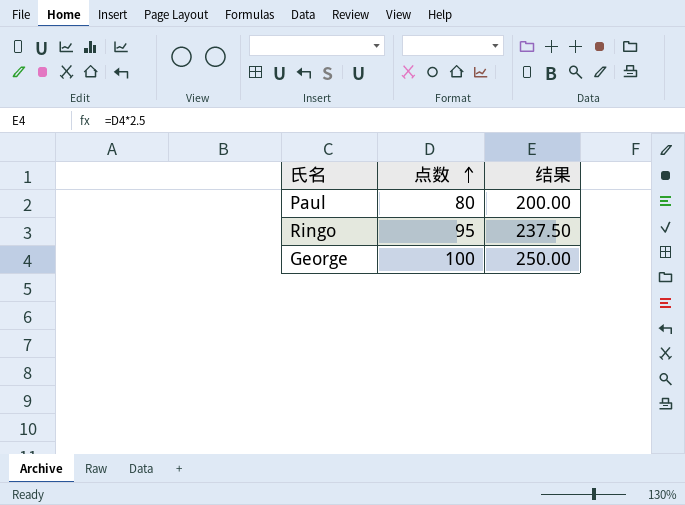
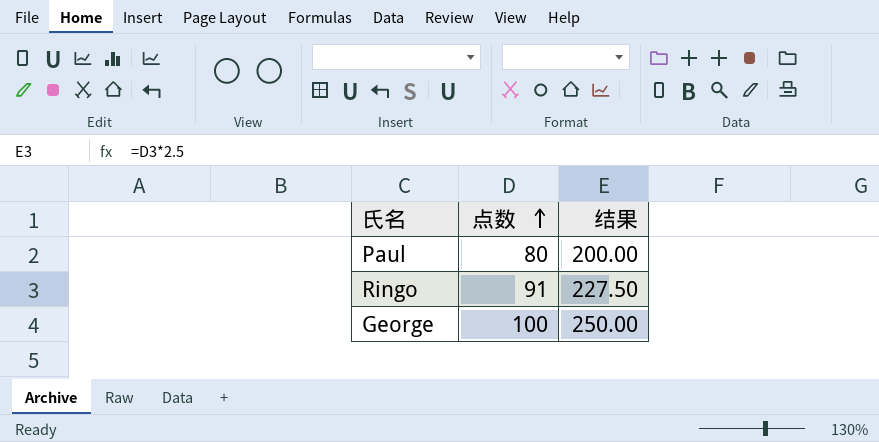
Ringo | 点数: 95 -> 91
Ringo | 结果: 237.50 -> 227.50

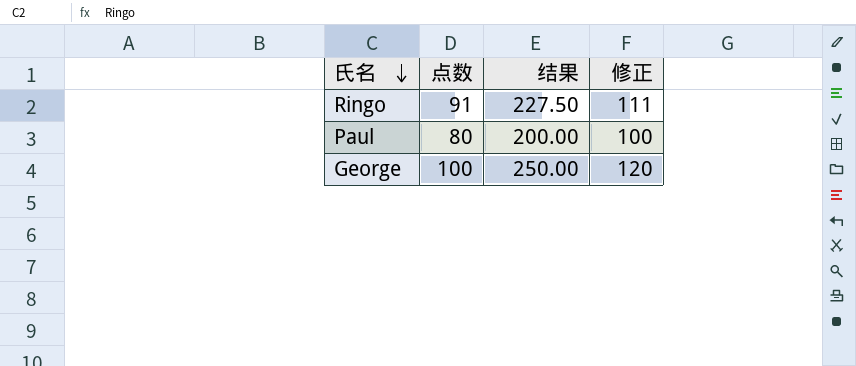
row order: 点数 ascending -> 氏名 descending
column 修正 | formula: none -> [点数] + 20

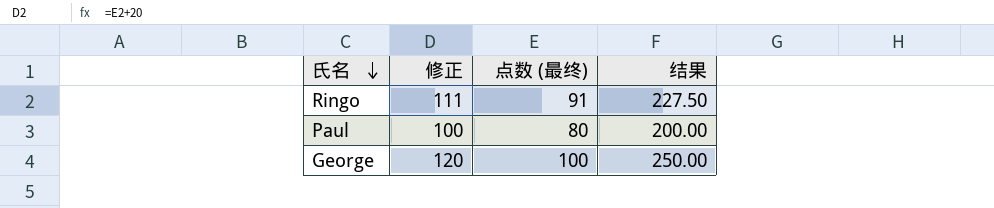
column 修正 | position: 4 -> 2
column name: 点数 -> 点数 (最终)

